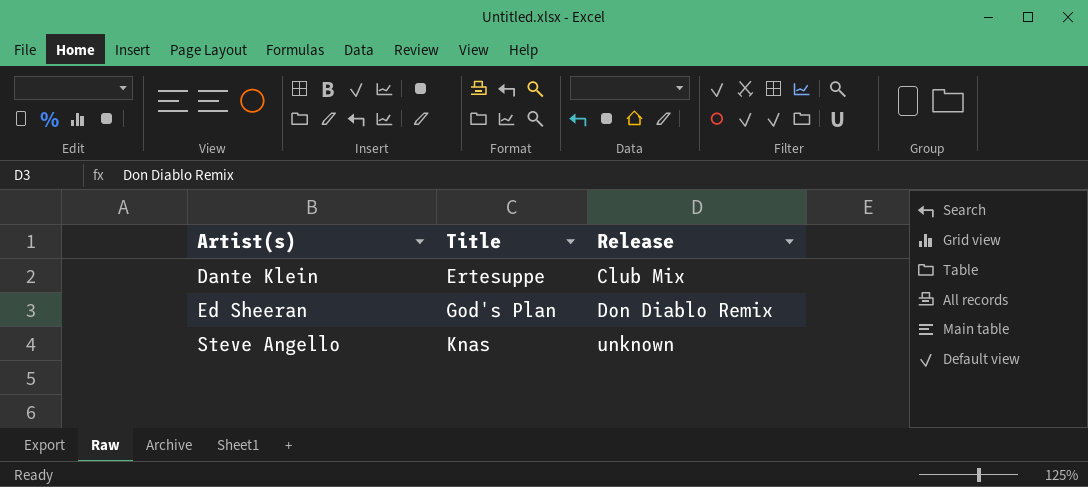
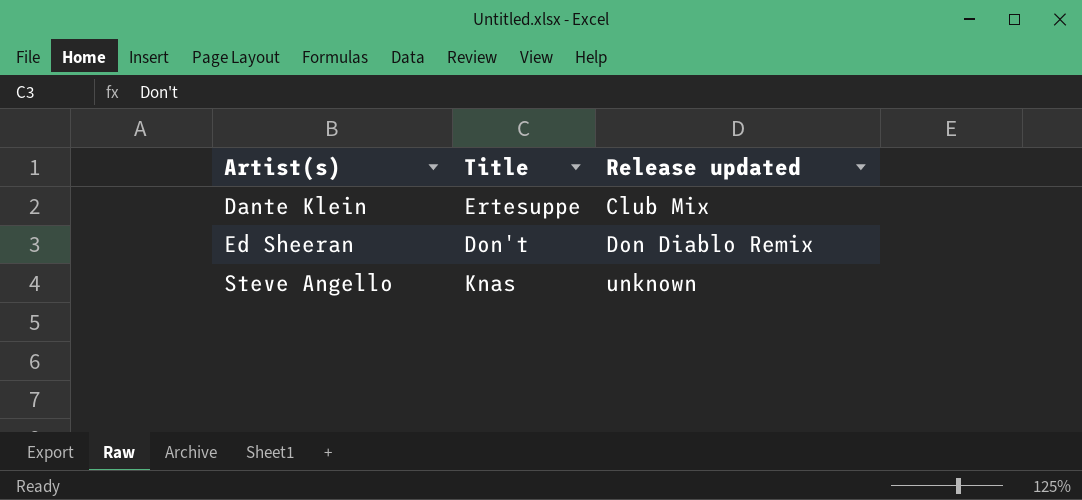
column name: Release -> Release updated
Ed Sheeran | Title: God's Plan -> Don't

